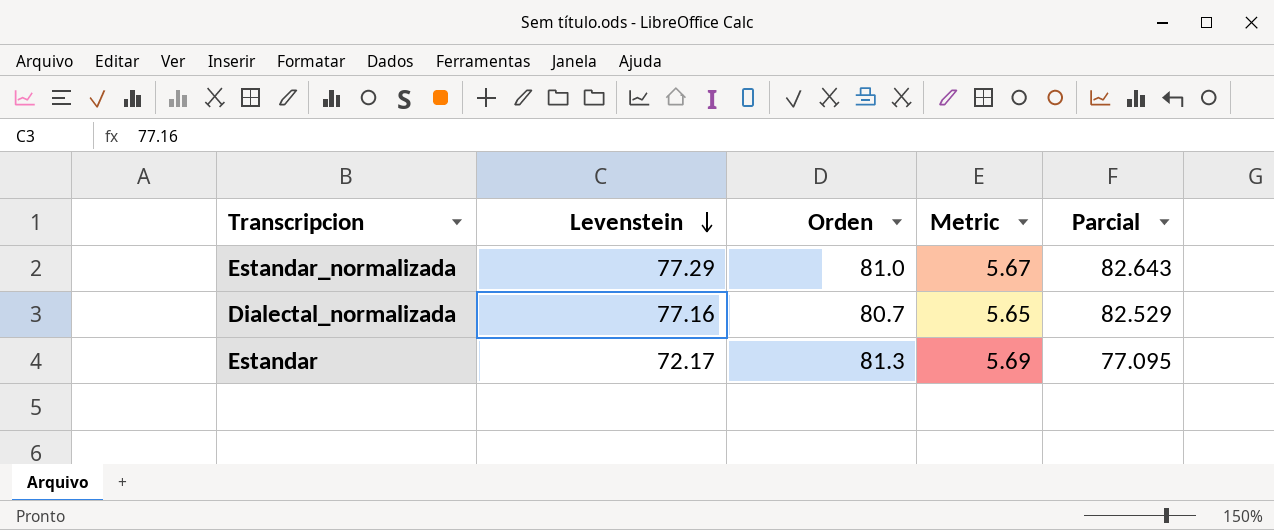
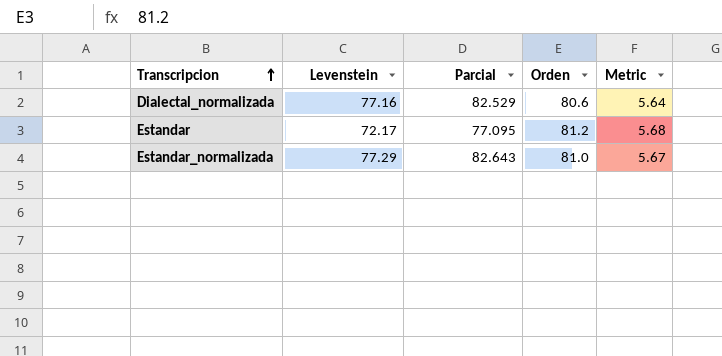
row order: Levenstein descending -> Transcripcion ascending
column Parcial | position: 5 -> 3
Dialectal_normalizada | Orden: 80.7 -> 80.6
Dialectal_normalizada | Metric: 5.65 -> 5.64
Estandar | Orden: 81.3 -> 81.2
Estandar | Metric: 5.69 -> 5.68

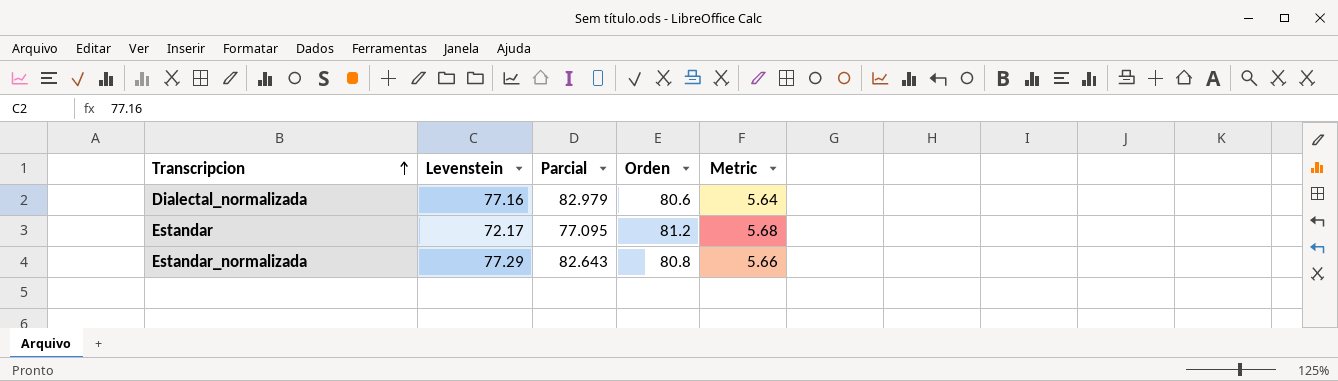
Dialectal_normalizada | Parcial: 82.529 -> 82.979
Estandar_normalizada | Orden: 81.0 -> 80.8
Estandar_normalizada | Metric: 5.67 -> 5.66

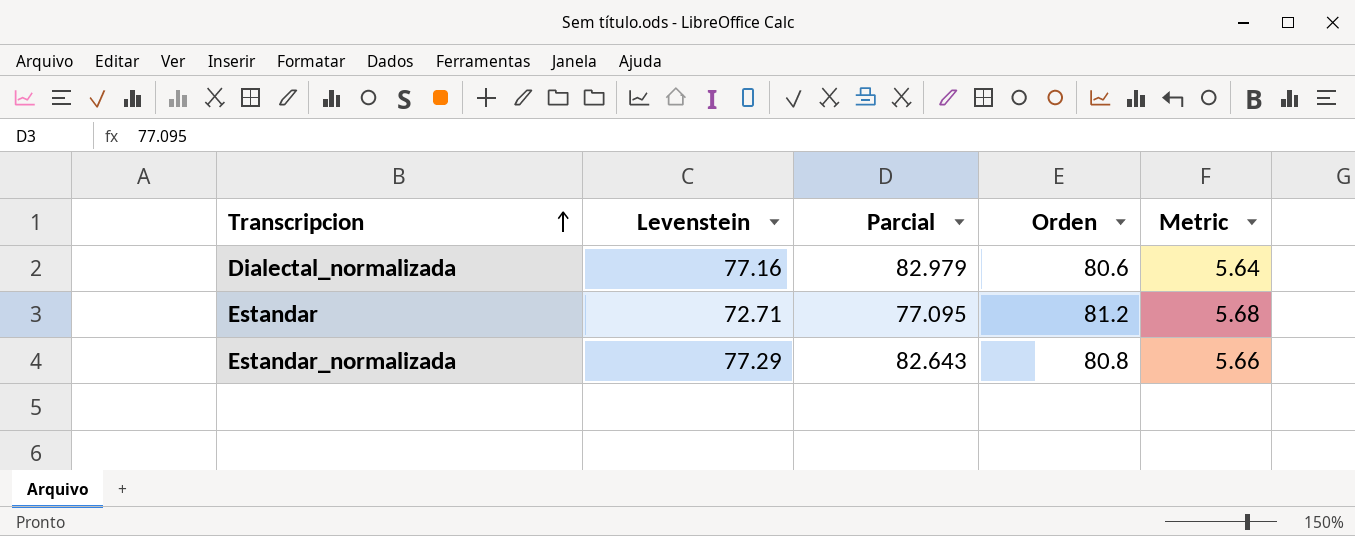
Estandar | Levenstein: 72.17 -> 72.71

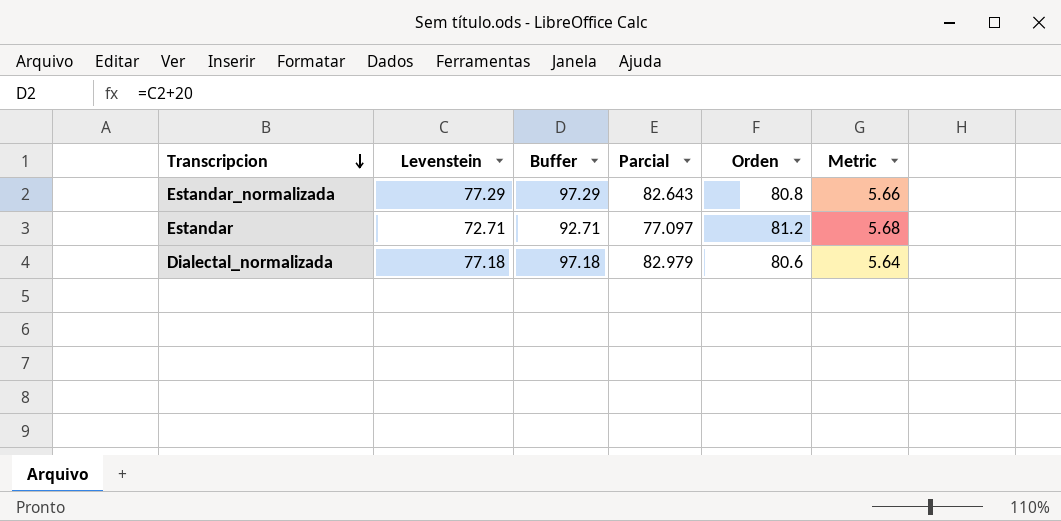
row order: Transcripcion ascending -> Transcripcion descending
column Buffer | formula: none -> [Levenstein] + 20
Estandar | Parcial: 77.095 -> 77.097
Dialectal_normalizada | Levenstein: 77.16 -> 77.18

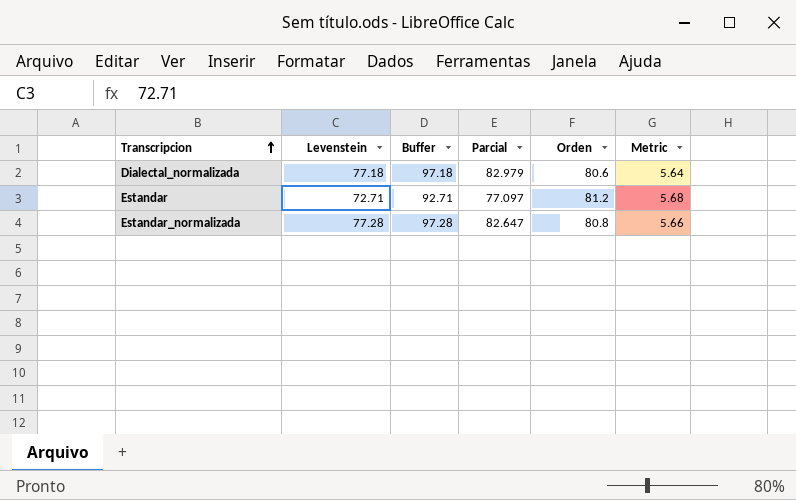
row order: Transcripcion descending -> Transcripcion ascending
Estandar_normalizada | Levenstein: 77.29 -> 77.28
Estandar_normalizada | Buffer: 97.29 -> 97.28
Estandar_normalizada | Parcial: 82.643 -> 82.647

